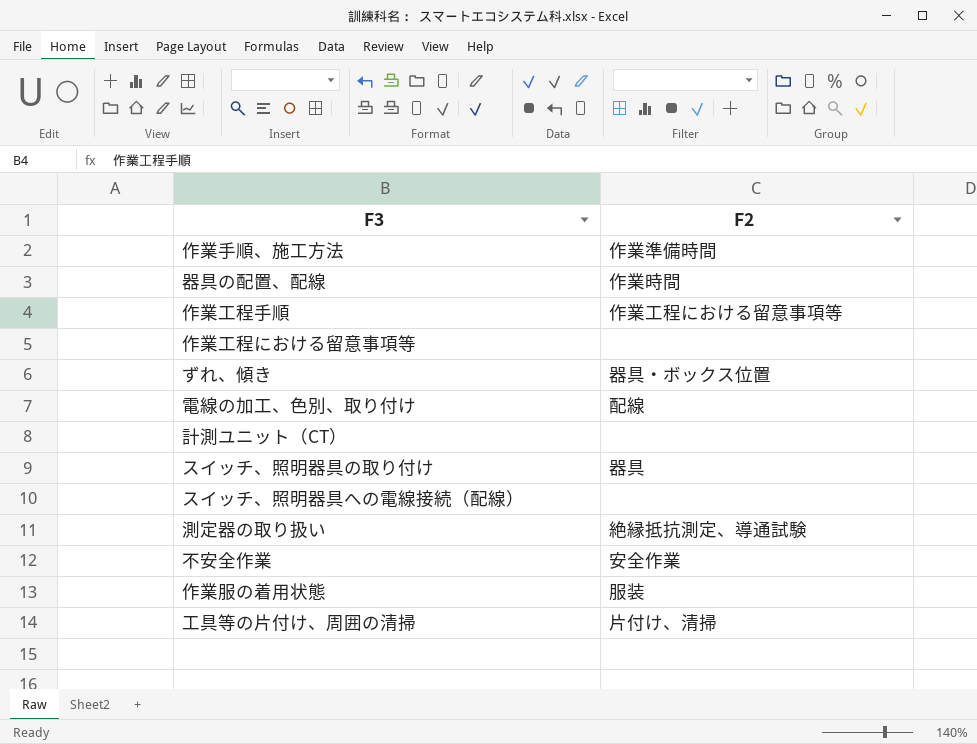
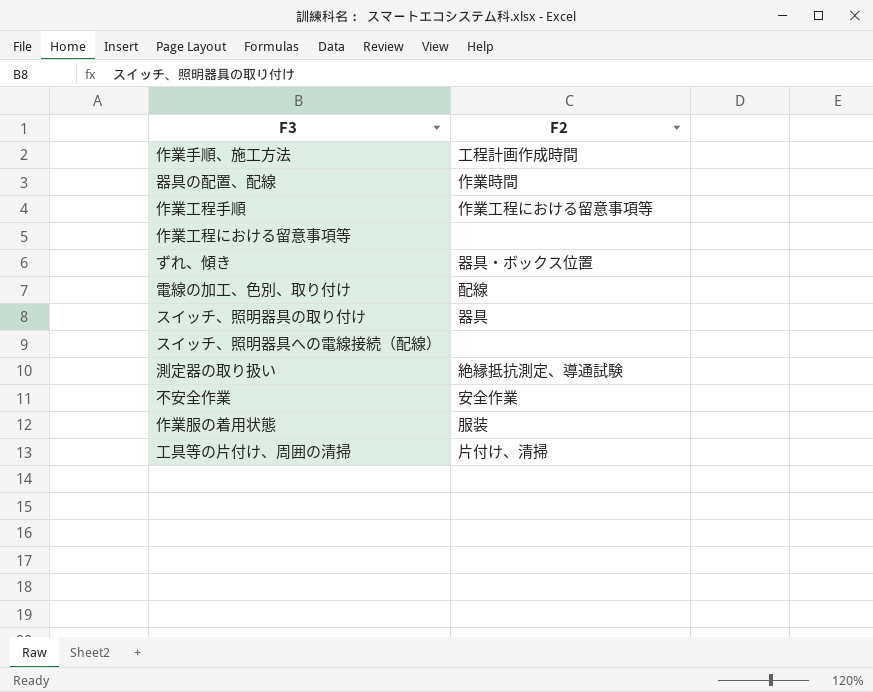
row 計測ユニット（CT）: none -> none
作業手順、施工方法 | F2: 作業準備時間 -> 工程計画作成時間

